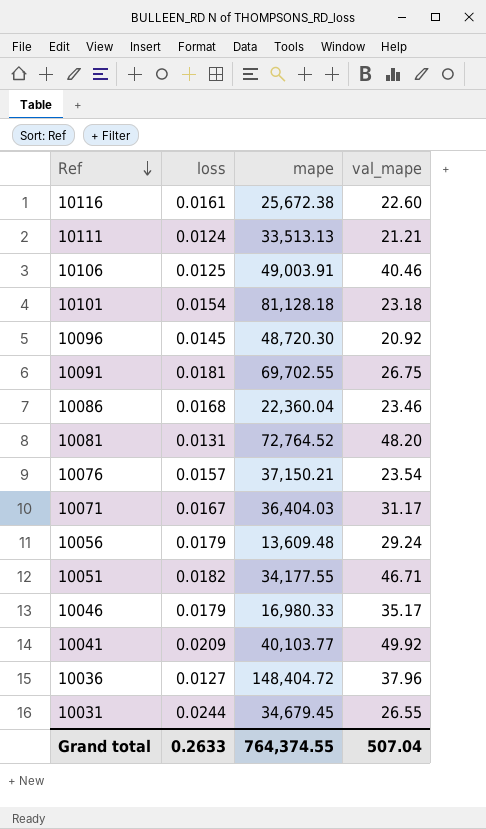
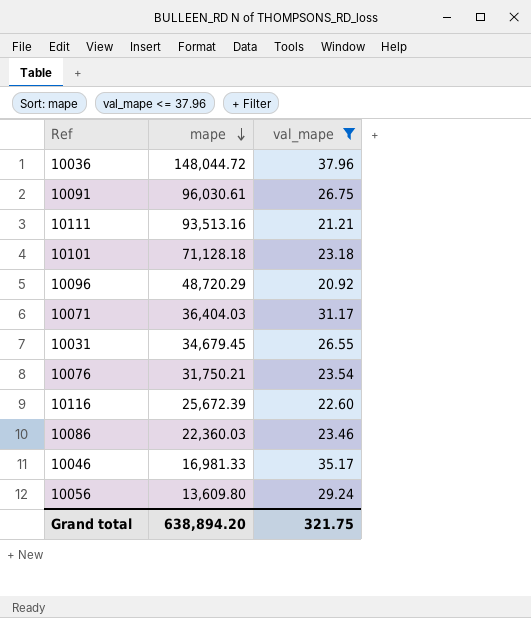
filter: none -> val_mape <= 37.96
row order: Ref descending -> mape descending
column loss | position: 2 -> none
10036 | mape: 148,404.72 -> 148,044.72
10091 | mape: 69,702.55 -> 96,030.61
10111 | mape: 33,513.13 -> 93,513.16
10101 | mape: 81,128.18 -> 71,128.18
10096 | mape: 48,720.30 -> 48,720.29
10076 | mape: 37,150.21 -> 31,750.21
10116 | mape: 25,672.38 -> 25,672.39
10086 | mape: 22,360.04 -> 22,360.03
10046 | mape: 16,980.33 -> 16,981.33
10056 | mape: 13,609.48 -> 13,609.80
Grand total | mape: 764,374.55 -> 638,894.20
Grand total | val_mape: 507.04 -> 321.75

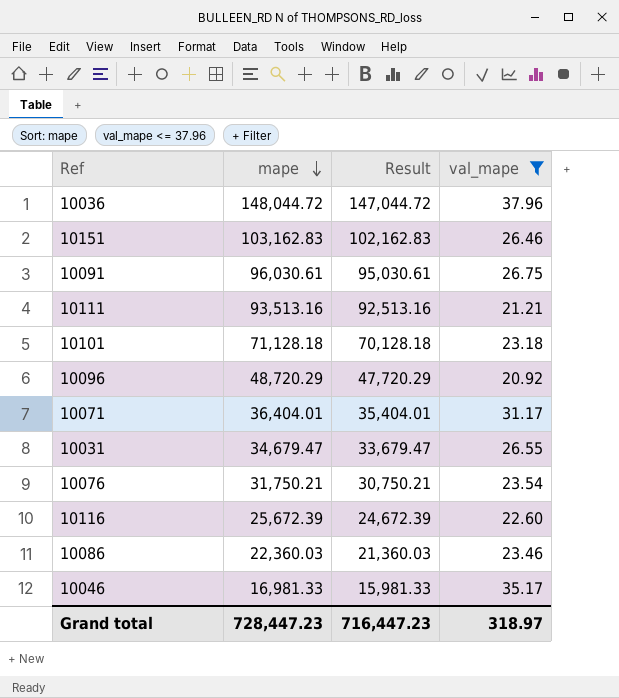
column Result | formula: none -> [mape] - 1000
row 10056: 13,609.80 | 29.24 -> none
row 10151: none -> 103,162.83 | 102,162.83 | 26.46
10071 | mape: 36,404.03 -> 36,404.01
10031 | mape: 34,679.45 -> 34,679.47
Grand total | mape: 638,894.20 -> 728,447.23
Grand total | val_mape: 321.75 -> 318.97

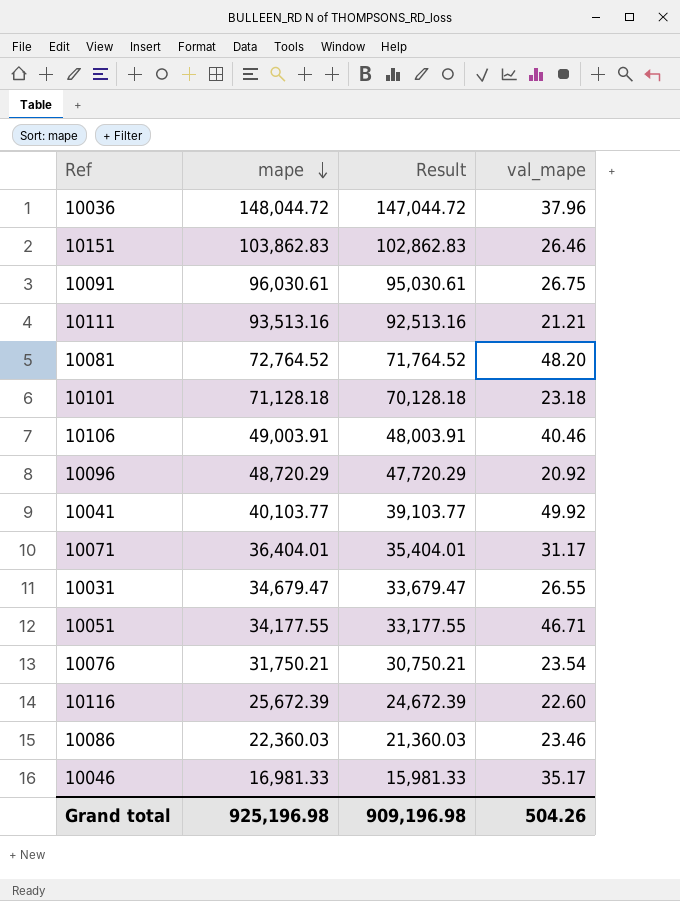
filter: val_mape <= 37.96 -> none
10151 | mape: 103,162.83 -> 103,862.83
10151 | Result: 102,162.83 -> 102,862.83
Grand total | mape: 728,447.23 -> 925,196.98
Grand total | Result: 716,447.23 -> 909,196.98
Grand total | val_mape: 318.97 -> 504.26

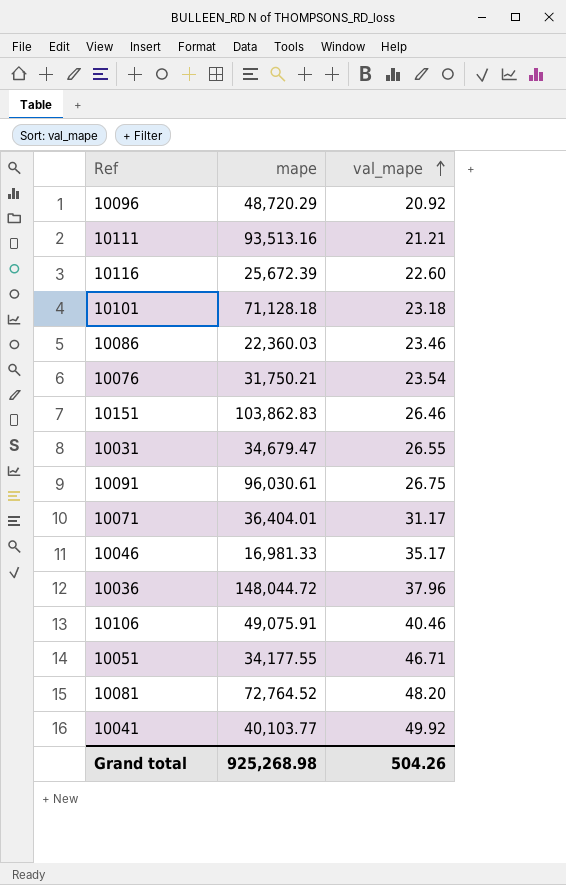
row order: mape descending -> val_mape ascending
column Result | formula: [mape] - 1000 -> none
10106 | mape: 49,003.91 -> 49,075.91
Grand total | mape: 925,196.98 -> 925,268.98

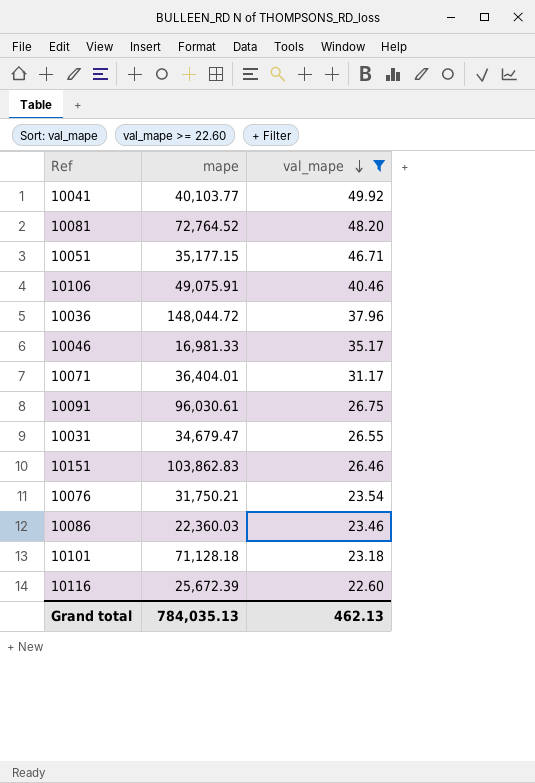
filter: none -> val_mape >= 22.60
row order: val_mape ascending -> val_mape descending
10051 | mape: 34,177.55 -> 35,177.15
Grand total | mape: 925,268.98 -> 784,035.13
Grand total | val_mape: 504.26 -> 462.13

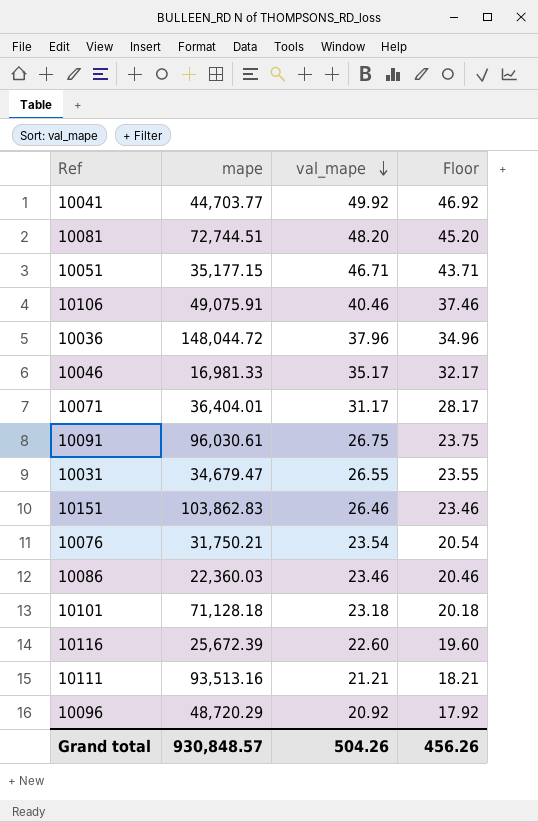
filter: val_mape >= 22.60 -> none
column Floor | formula: none -> [val_mape] - 3
10041 | mape: 40,103.77 -> 44,703.77
10081 | mape: 72,764.52 -> 72,744.51
Grand total | mape: 784,035.13 -> 930,848.57
Grand total | val_mape: 462.13 -> 504.26

